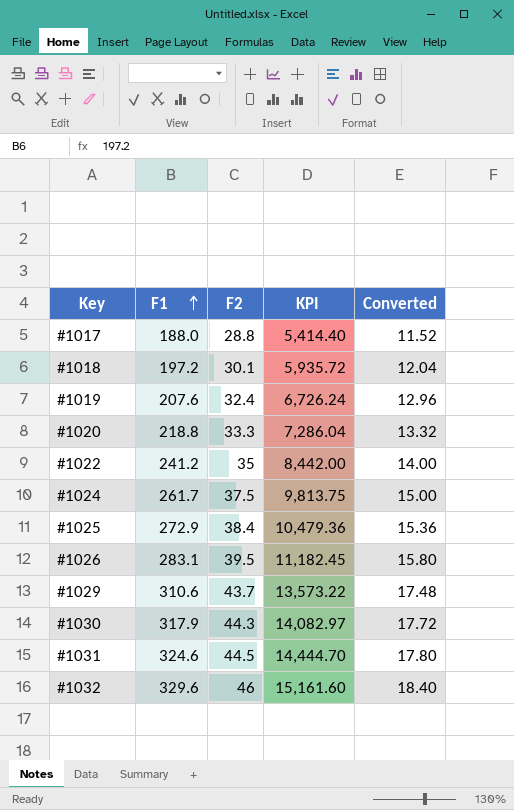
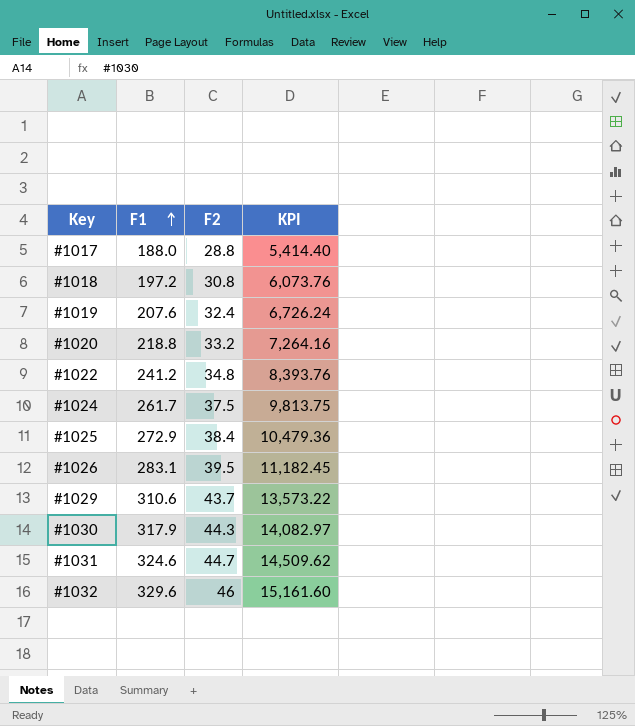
column Converted | formula: [F2] * 0.4 -> none
#1018 | F2: 30.1 -> 30.8
#1018 | KPI: 5,935.72 -> 6,073.76
#1020 | F2: 33.3 -> 33.2
#1020 | KPI: 7,286.04 -> 7,264.16
#1022 | F2: 35 -> 34.8
#1022 | KPI: 8,442.00 -> 8,393.76
#1031 | F2: 44.5 -> 44.7
#1031 | KPI: 14,444.70 -> 14,509.62

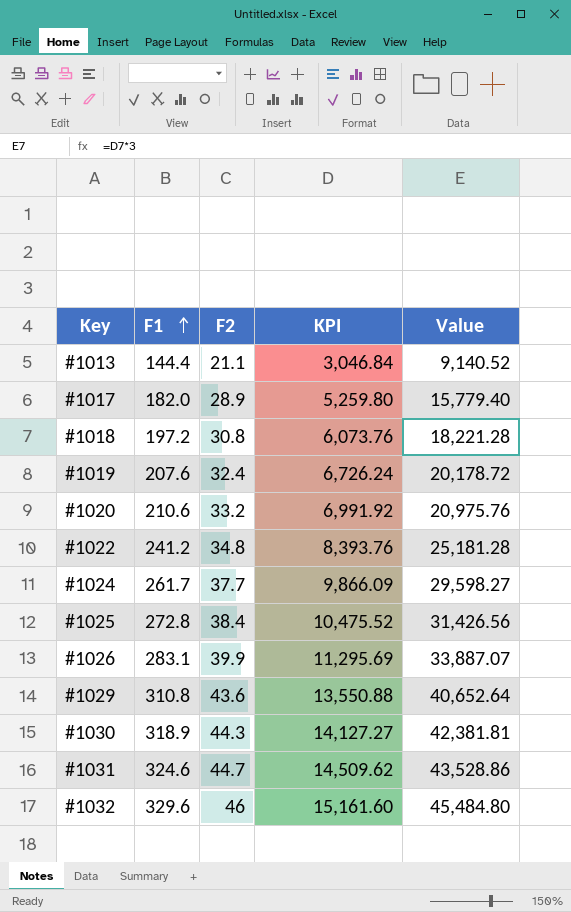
column Value | formula: none -> [KPI] * 3
row #1013: none -> 144.4 | 21.1 | 3,046.84 | 9,140.52
#1017 | F1: 188.0 -> 182.0
#1017 | F2: 28.8 -> 28.9
#1017 | KPI: 5,414.40 -> 5,259.80
#1020 | F1: 218.8 -> 210.6
#1020 | KPI: 7,264.16 -> 6,991.92
#1024 | F2: 37.5 -> 37.7
#1024 | KPI: 9,813.75 -> 9,866.09
#1025 | F1: 272.9 -> 272.8
#1025 | KPI: 10,479.36 -> 10,475.52
#1026 | F2: 39.5 -> 39.9
#1026 | KPI: 11,182.45 -> 11,295.69
#1029 | F1: 310.6 -> 310.8
#1029 | F2: 43.7 -> 43.6
#1029 | KPI: 13,573.22 -> 13,550.88
#1030 | F1: 317.9 -> 318.9
#1030 | KPI: 14,082.97 -> 14,127.27

